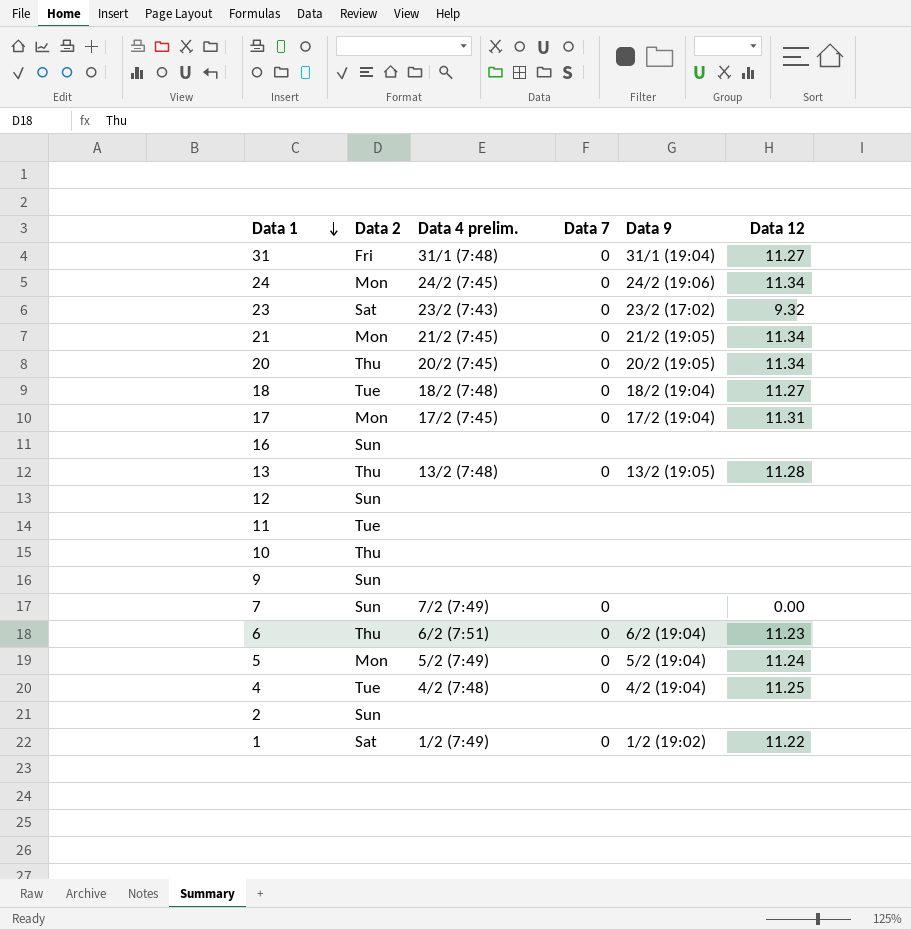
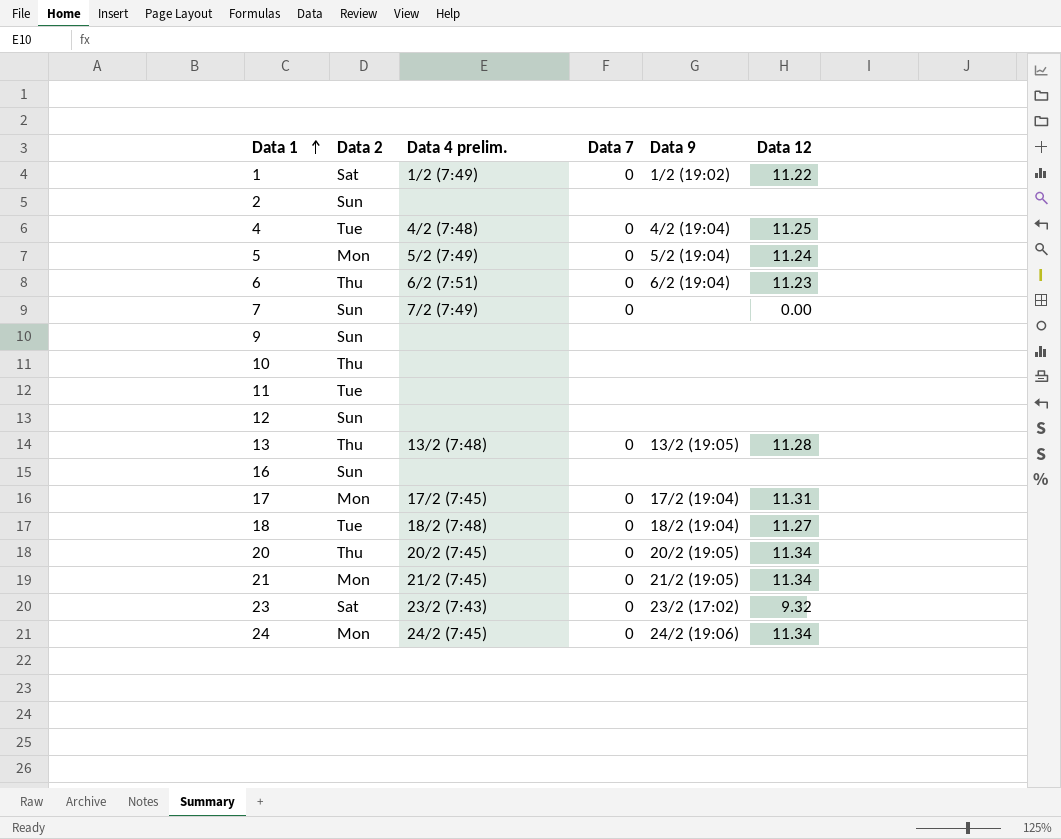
row order: Data 1 descending -> Data 1 ascending
row 31: Fri | 31/1 (7:48) | 0 | 31/1 (19:04) | 11.27 -> none

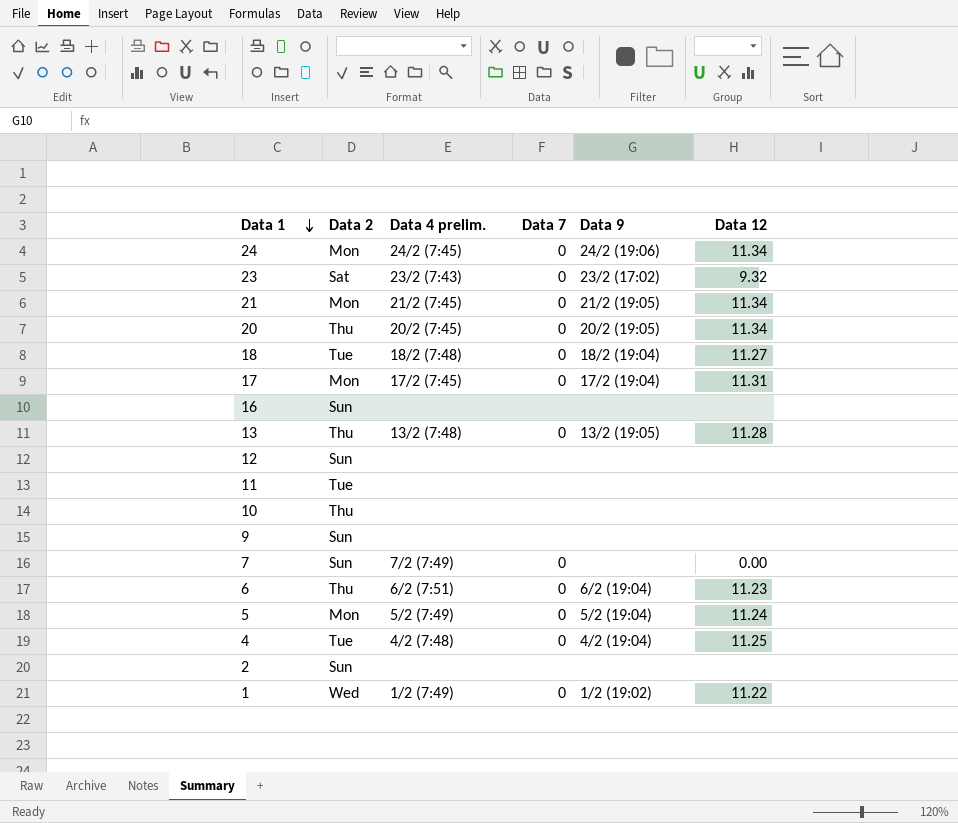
row order: Data 1 ascending -> Data 1 descending
1 | Data 2: Sat -> Wed

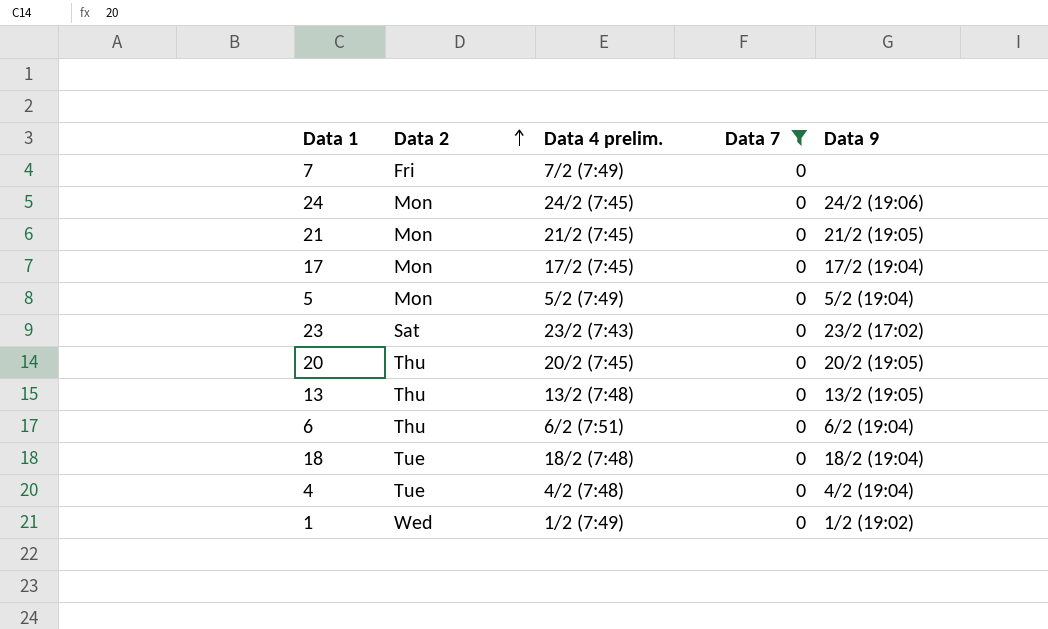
filter: none -> Data 7 = 0
row order: Data 1 descending -> Data 2 ascending
column Data 12 | position: 6 -> none
7 | Data 2: Sun -> Fri

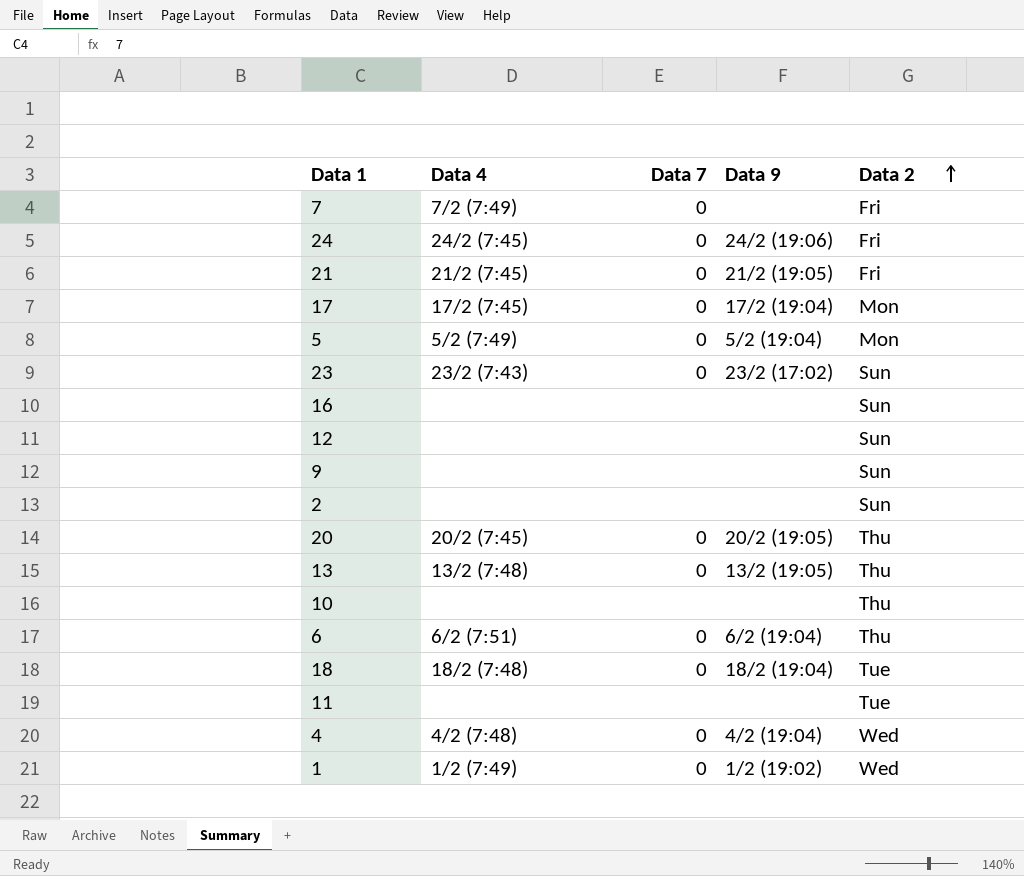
filter: Data 7 = 0 -> none
column name: Data 4 prelim. -> Data 4
column Data 2 | position: 2 -> 5
24 | Data 2: Mon -> Fri
21 | Data 2: Mon -> Fri
23 | Data 2: Sat -> Sun
4 | Data 2: Tue -> Wed

